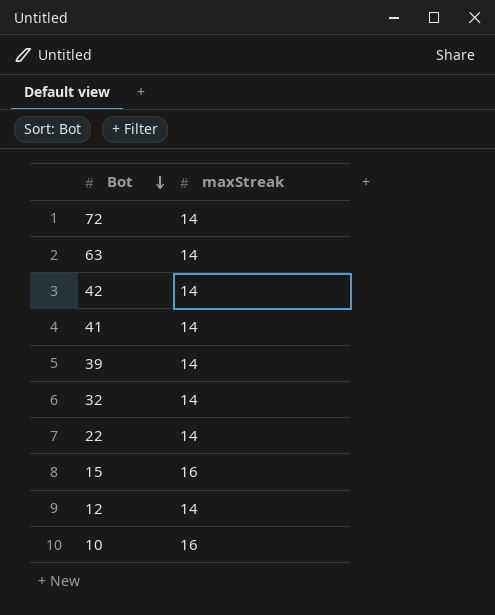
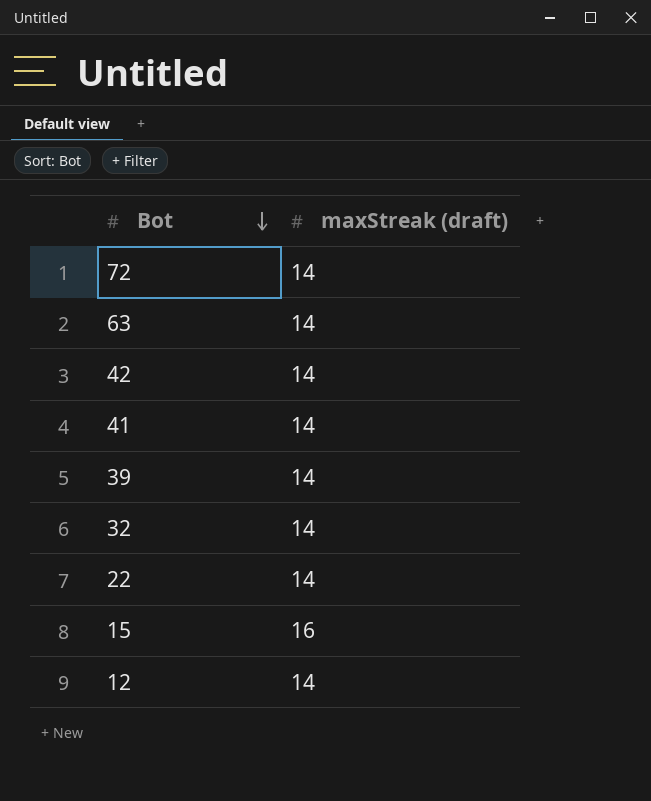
column name: maxStreak -> maxStreak (draft)
row 10: 16 -> none

